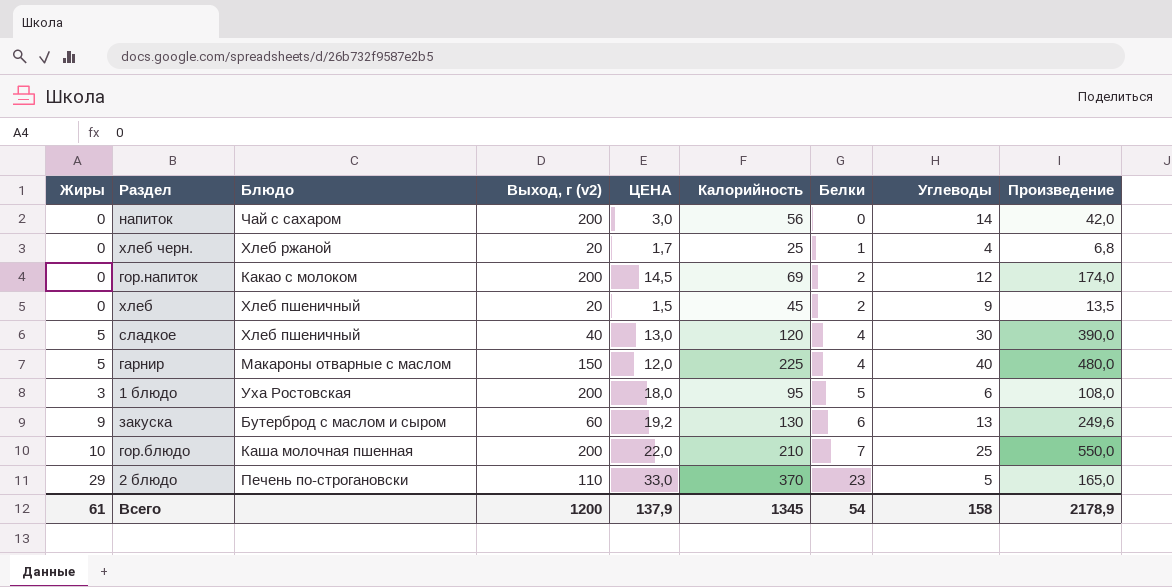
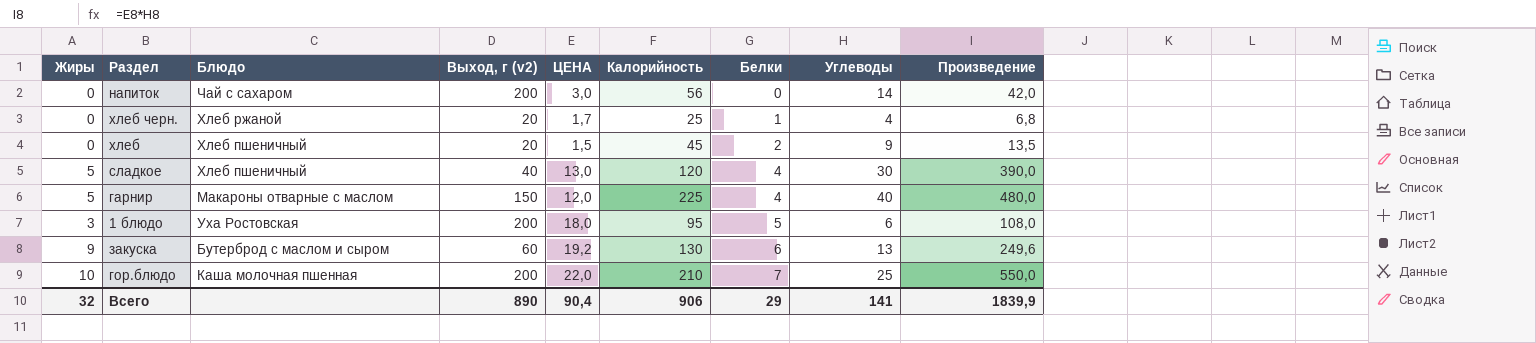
row гор.напиток: 0 | Какао с молоком | 200 | 14,5 | 69 | 2 | 12 | 174,0 -> none
row 2 блюдо: 29 | Печень по-строгановски | 110 | 33,0 | 370 | 23 | 5 | 165,0 -> none
Всего | Жиры: 61 -> 32
Всего | Выход, г (v2): 1200 -> 890
Всего | ЦЕНА: 137,9 -> 90,4
Всего | Калорийность: 1345 -> 906
Всего | Белки: 54 -> 29
Всего | Углеводы: 158 -> 141
Всего | Произведение: 2178,9 -> 1839,9

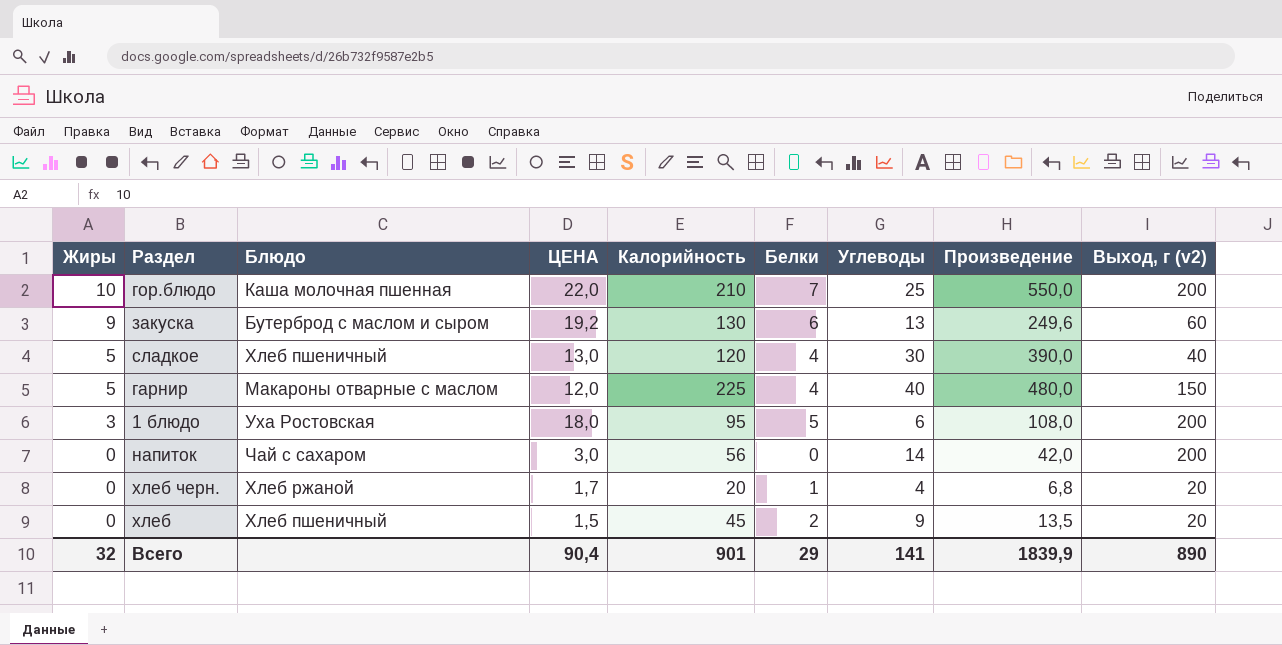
row order: Белки ascending -> Жиры descending
column Выход, г (v2) | position: 4 -> 9
хлеб черн. | Калорийность: 25 -> 20
Всего | Калорийность: 906 -> 901

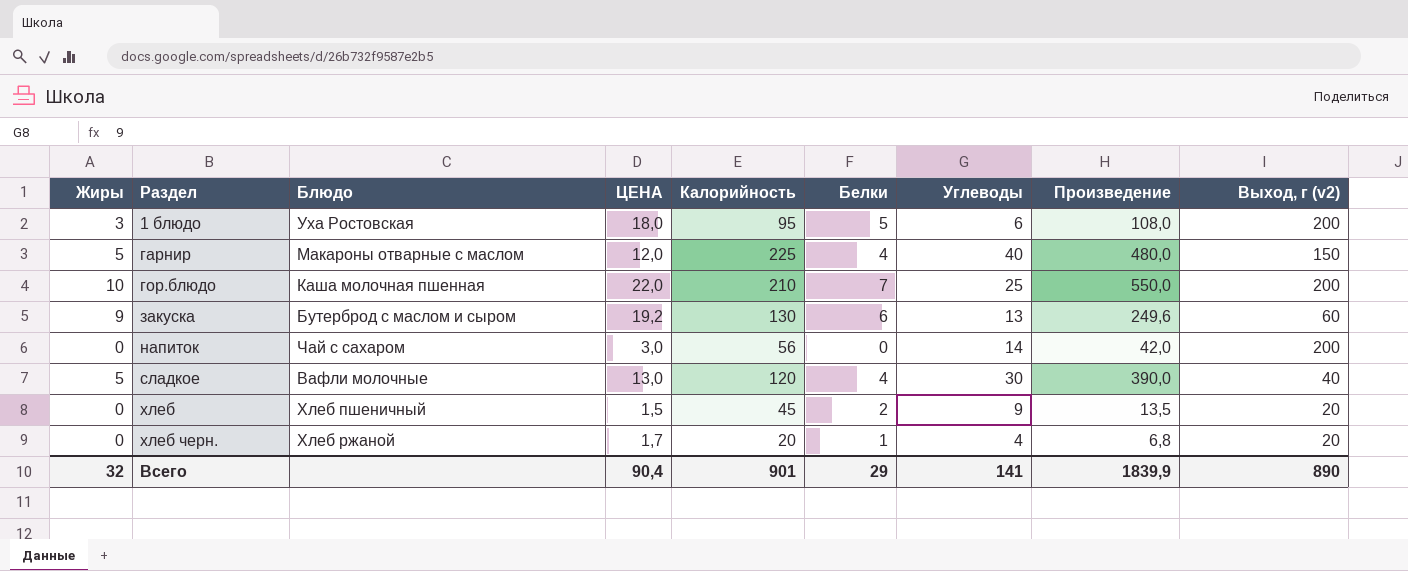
row order: Жиры descending -> Раздел ascending
сладкое | Блюдо: Хлеб пшеничный -> Вафли молочные

